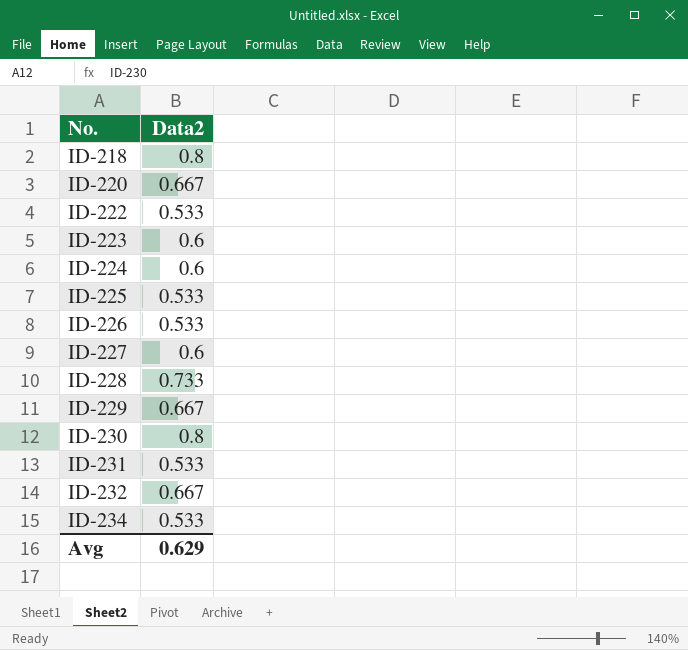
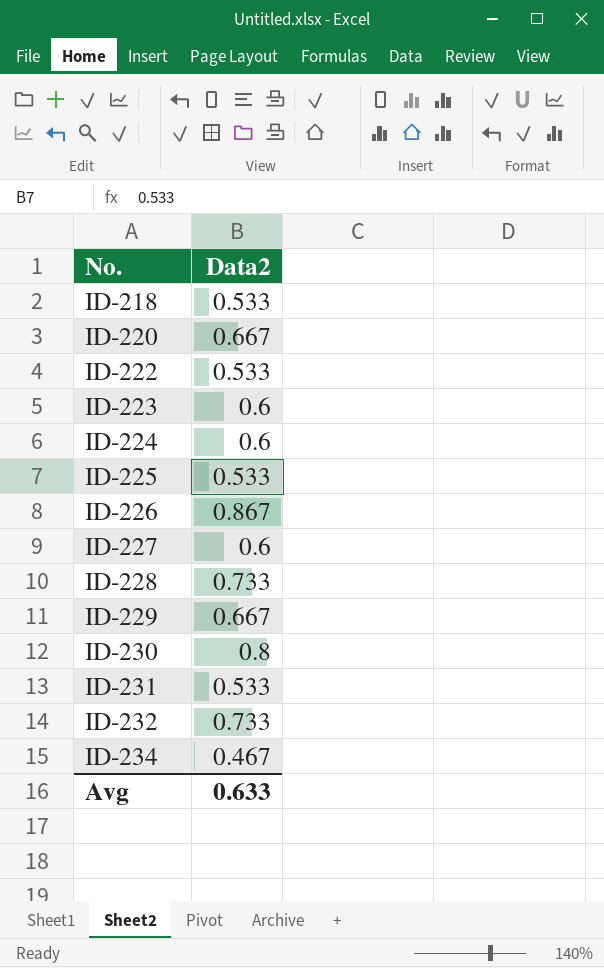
ID-218 | Data2: 0.8 -> 0.533
ID-226 | Data2: 0.533 -> 0.867
ID-232 | Data2: 0.667 -> 0.733
ID-234 | Data2: 0.533 -> 0.467
Avg | Data2: 0.629 -> 0.633

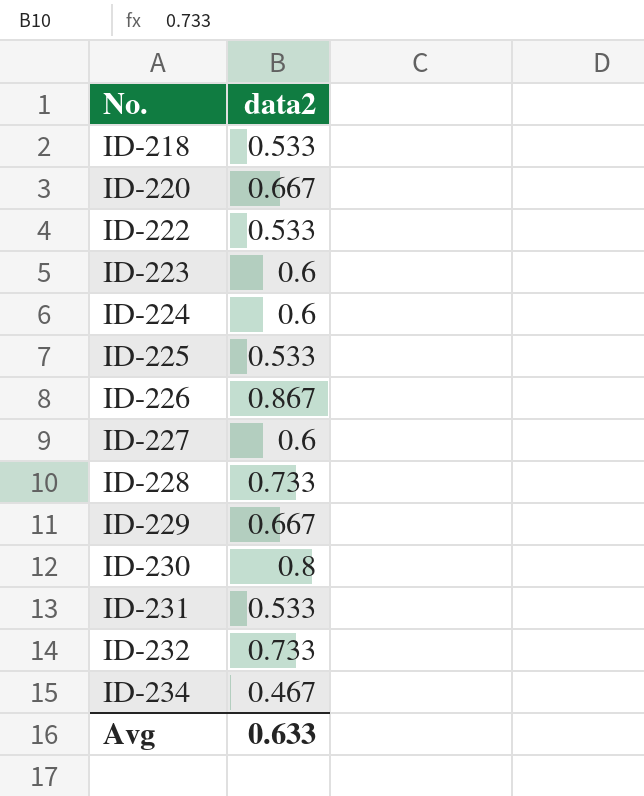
column name: Data2 -> data2

